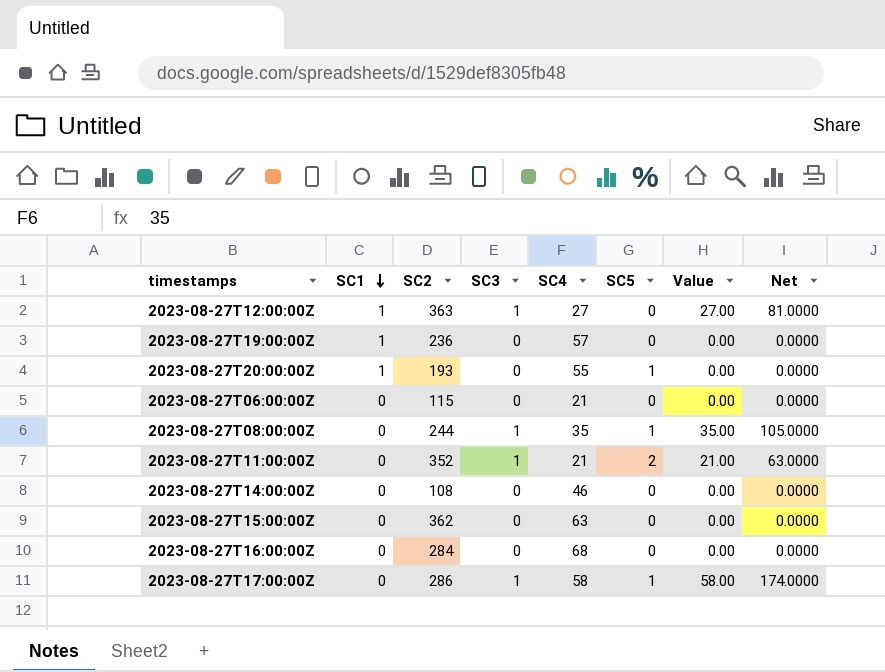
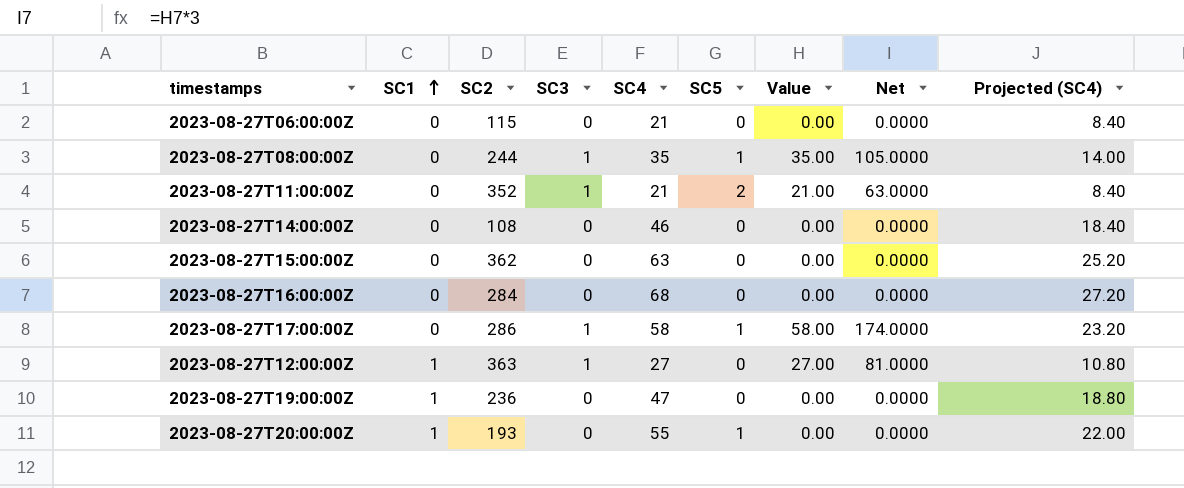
row order: SC1 descending -> SC1 ascending
column Projected (SC4) | formula: none -> [SC4] * 0.4
2023-08-27T19:00:00Z | SC4: 57 -> 47

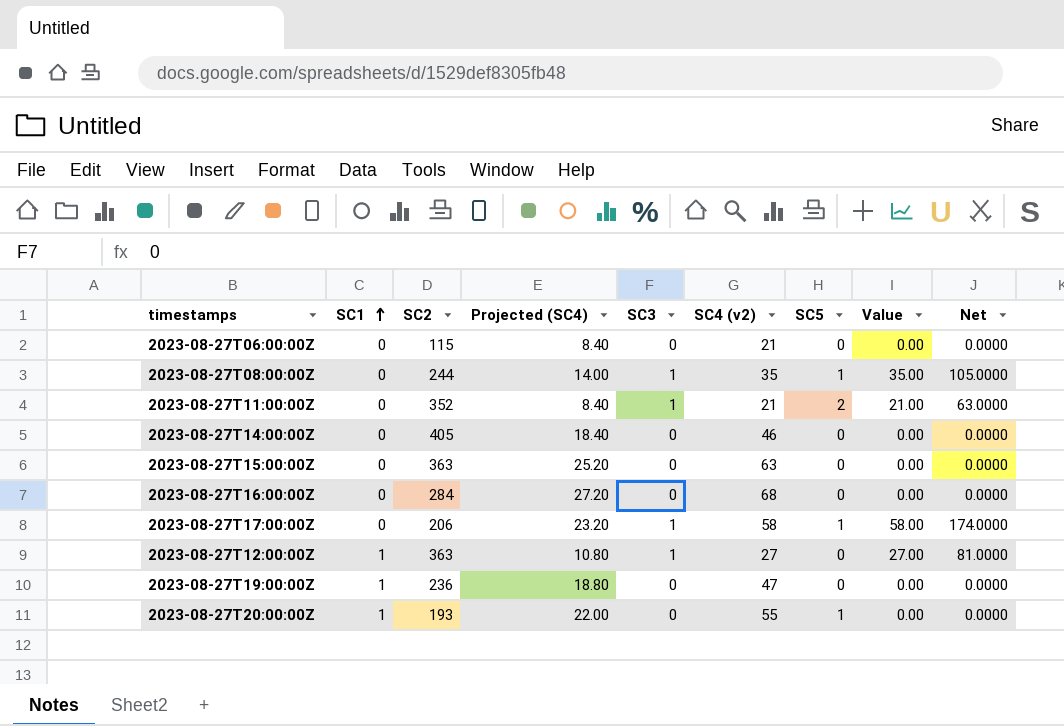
column Projected (SC4) | position: 9 -> 4
column name: SC4 -> SC4 (v2)
2023-08-27T14:00:00Z | SC2: 108 -> 405
2023-08-27T15:00:00Z | SC2: 362 -> 363
2023-08-27T17:00:00Z | SC2: 286 -> 206

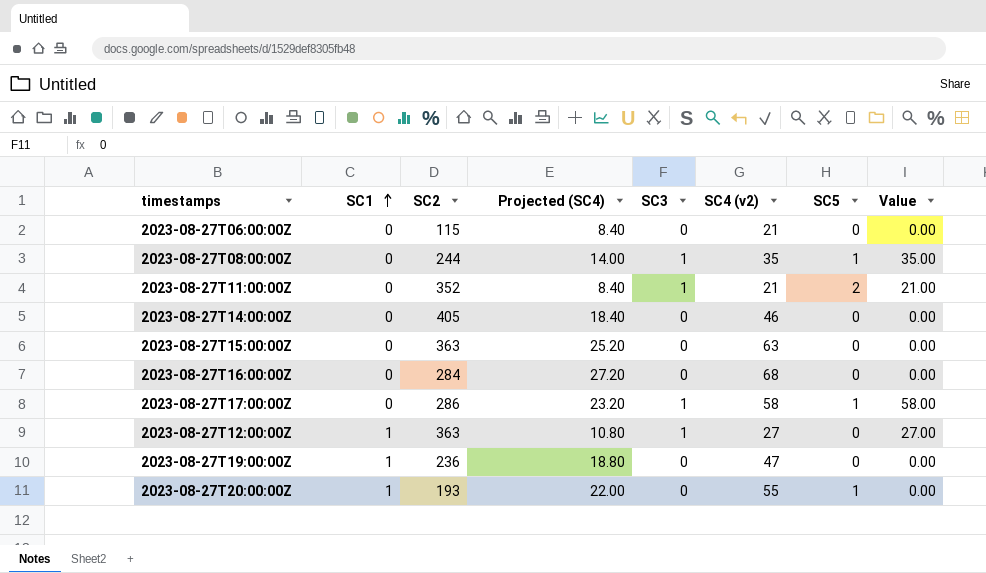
column Net | formula: [Value] * 3 -> none
2023-08-27T17:00:00Z | SC2: 206 -> 286

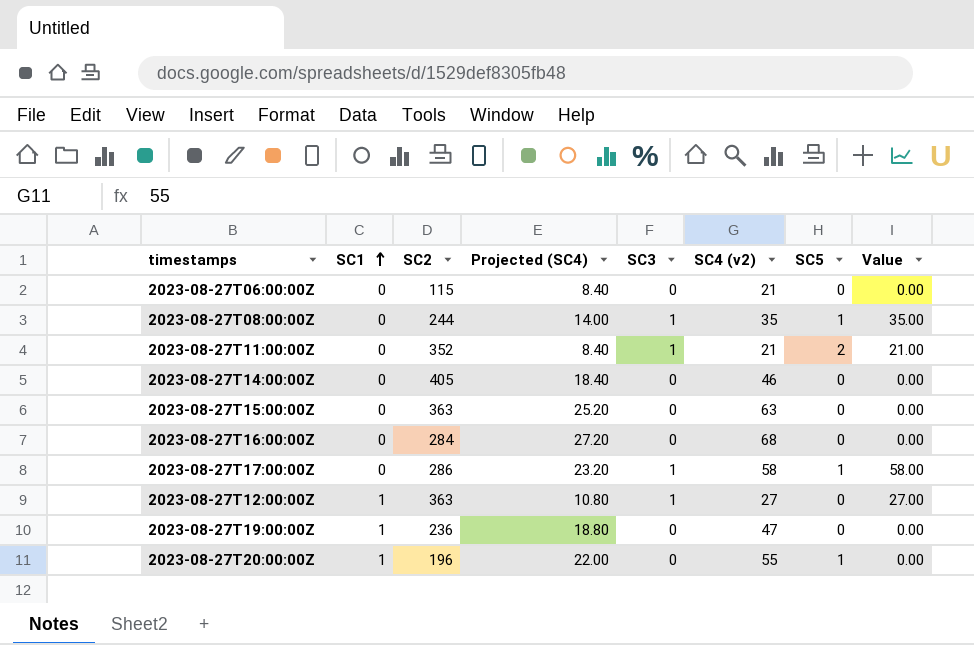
2023-08-27T20:00:00Z | SC2: 193 -> 196

